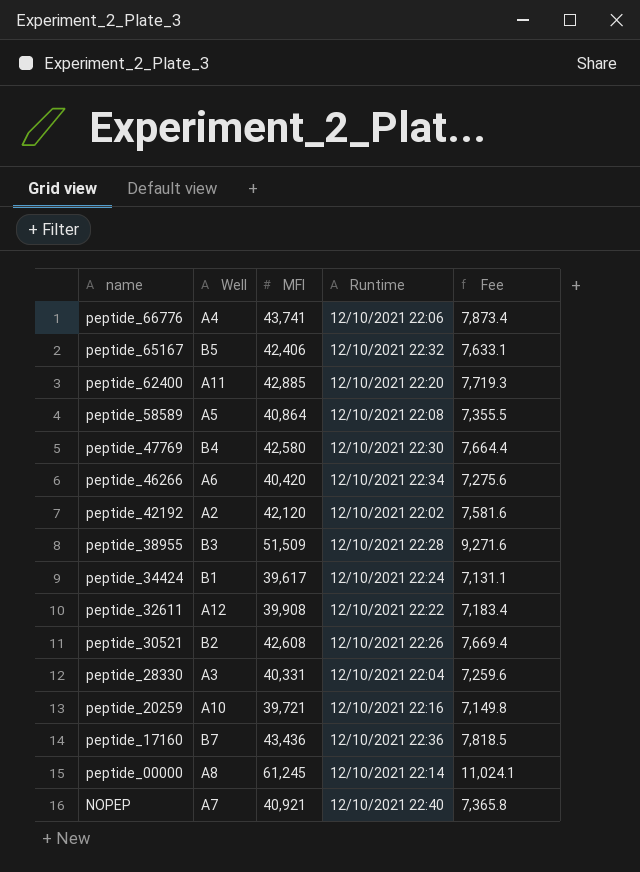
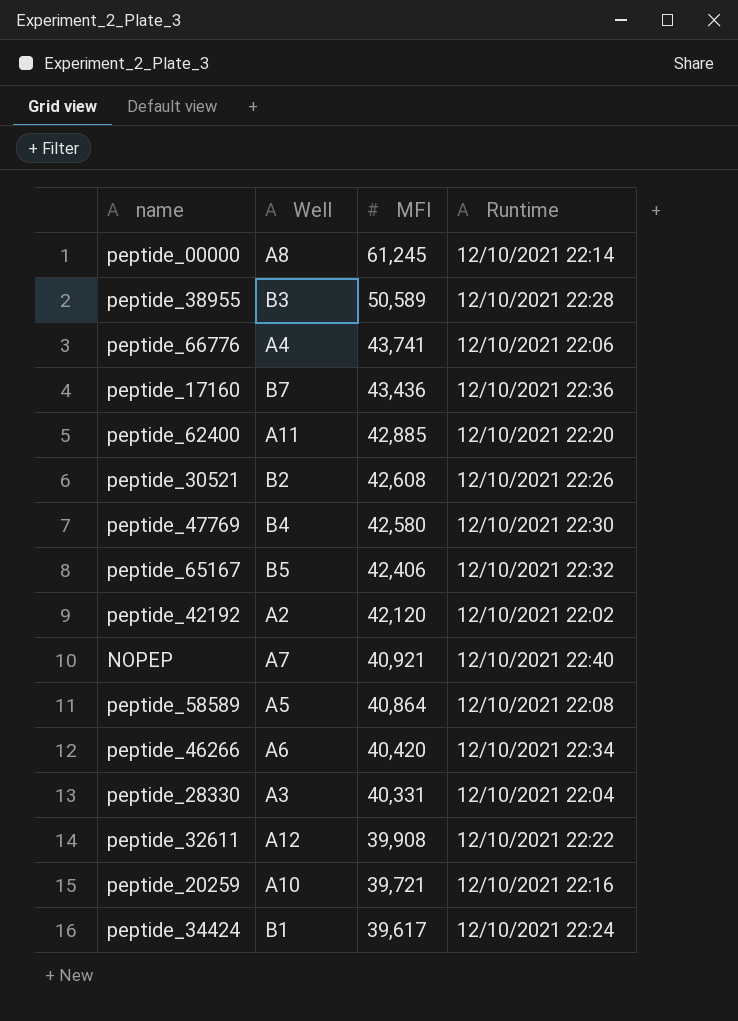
row order: name descending -> MFI descending
column Fee | formula: [MFI] * 0.18 -> none
peptide_38955 | MFI: 51,509 -> 50,589

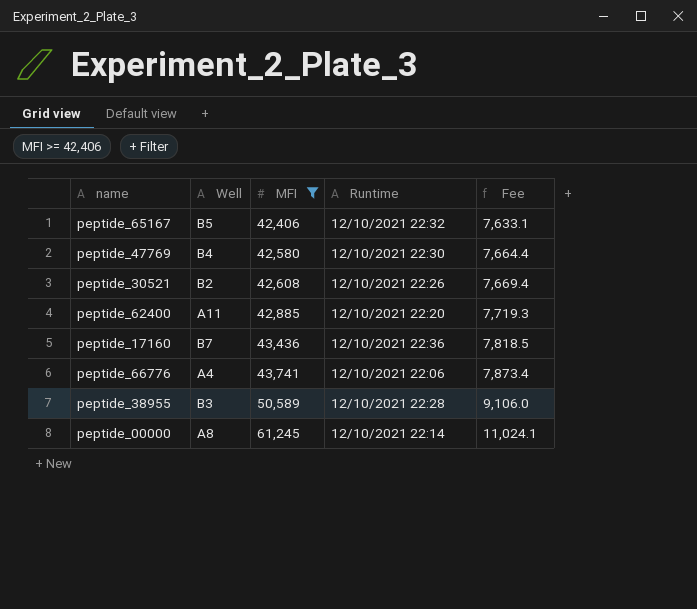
filter: none -> MFI >= 42,406
row order: MFI descending -> MFI ascending
column Fee | formula: none -> [MFI] * 0.18

